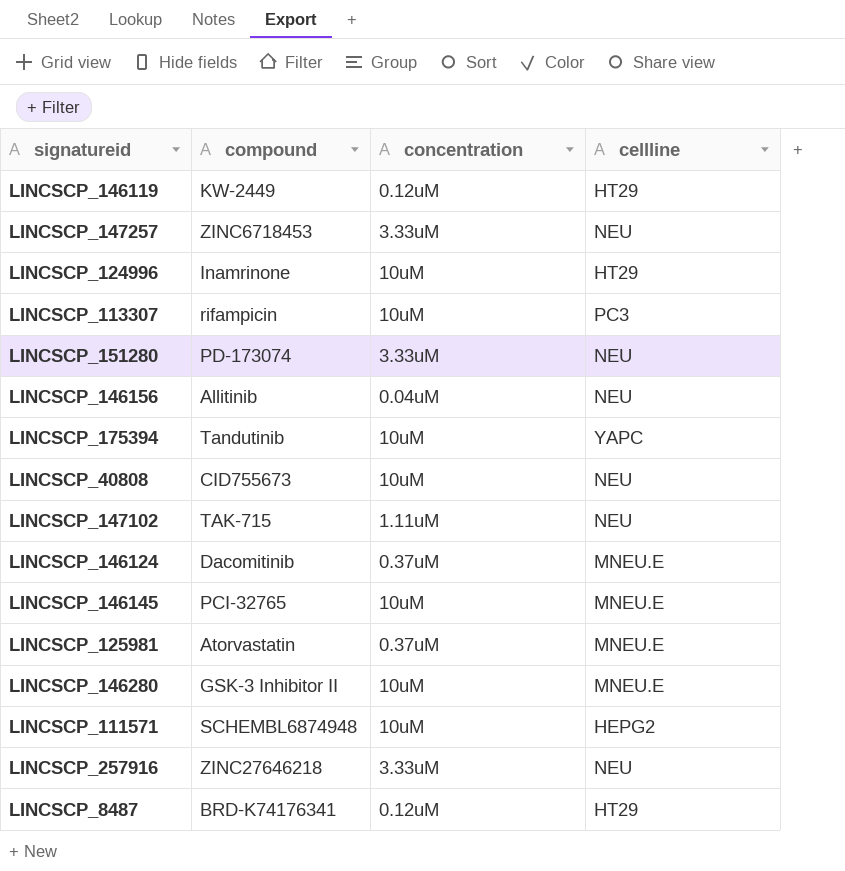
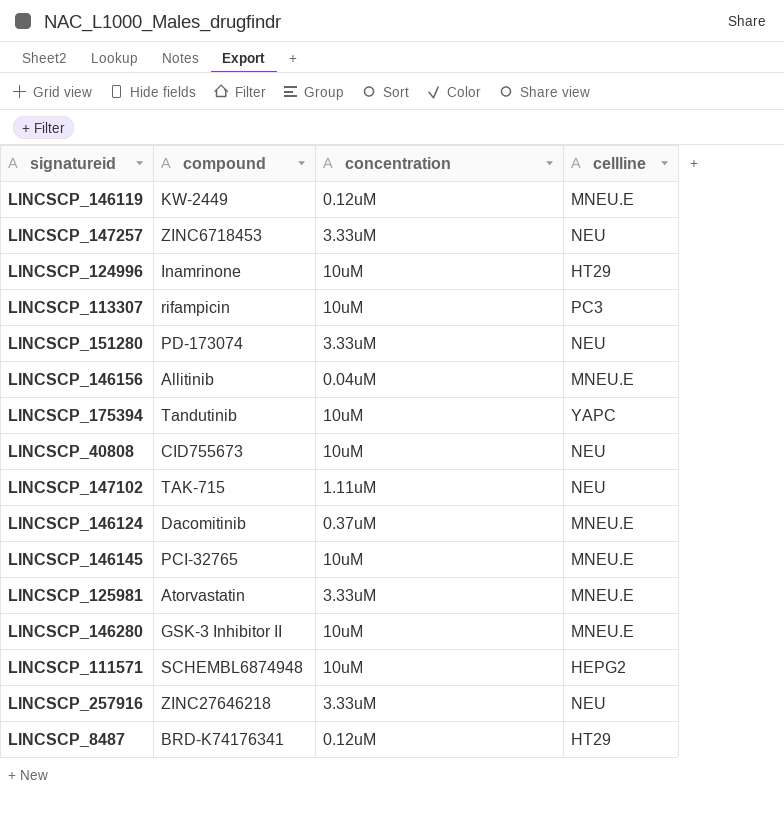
LINCSCP_146119 | cellline: HT29 -> MNEU.E
LINCSCP_146156 | cellline: NEU -> MNEU.E
LINCSCP_125981 | concentration: 0.37uM -> 3.33uM

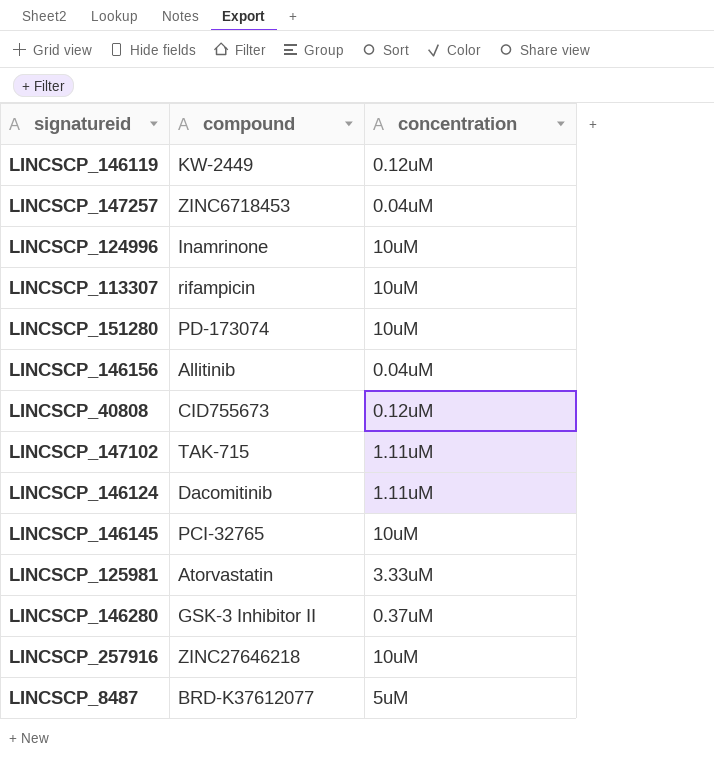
column cellline | position: 4 -> none
row LINCSCP_175394: Tandutinib | 10uM | YAPC -> none
row LINCSCP_111571: SCHEMBL6874948 | 10uM | HEPG2 -> none
LINCSCP_147257 | concentration: 3.33uM -> 0.04uM
LINCSCP_151280 | concentration: 3.33uM -> 10uM
LINCSCP_40808 | concentration: 10uM -> 0.12uM
LINCSCP_146124 | concentration: 0.37uM -> 1.11uM
LINCSCP_146280 | concentration: 10uM -> 0.37uM
LINCSCP_257916 | concentration: 3.33uM -> 10uM
LINCSCP_8487 | compound: BRD-K74176341 -> BRD-K37612077
LINCSCP_8487 | concentration: 0.12uM -> 5uM

